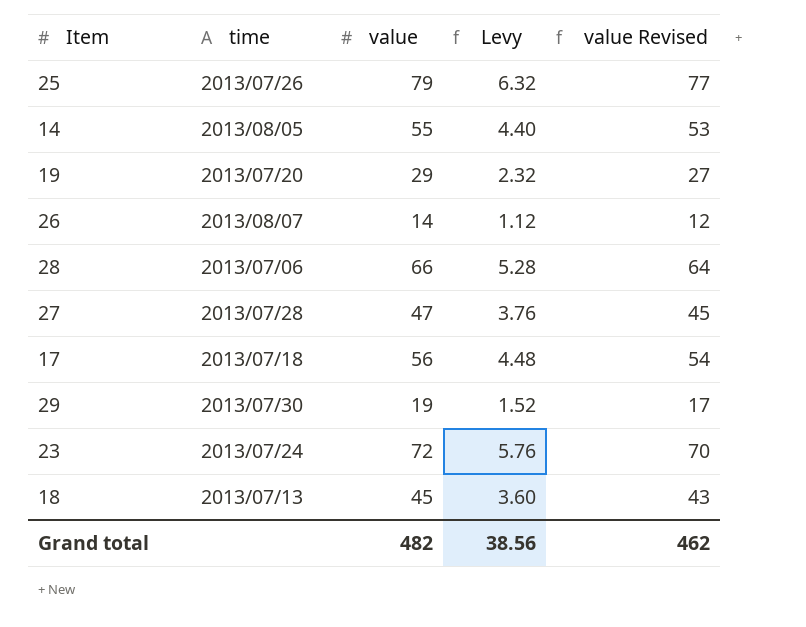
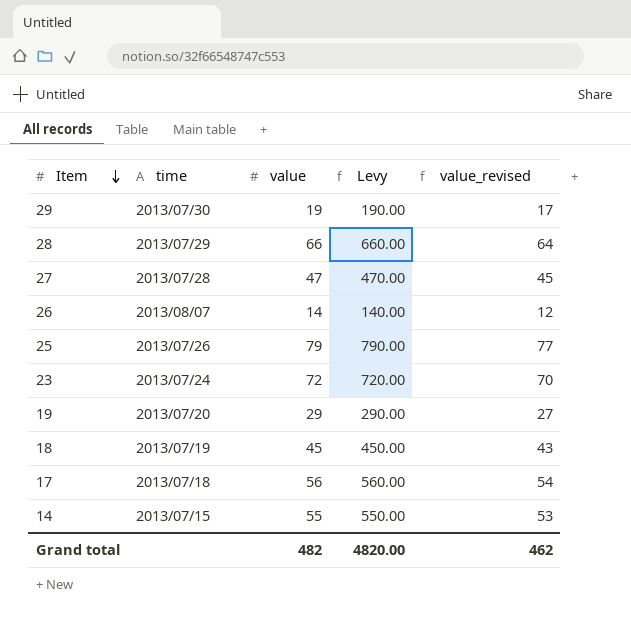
row order: none -> Item descending
column Levy | formula: [value] * 0.08 -> [value] * 10
column name: value Revised -> value_revised
28 | time: 2013/07/06 -> 2013/07/29
18 | time: 2013/07/13 -> 2013/07/19
14 | time: 2013/08/05 -> 2013/07/15
Grand total | Levy: 38.56 -> 4820.00

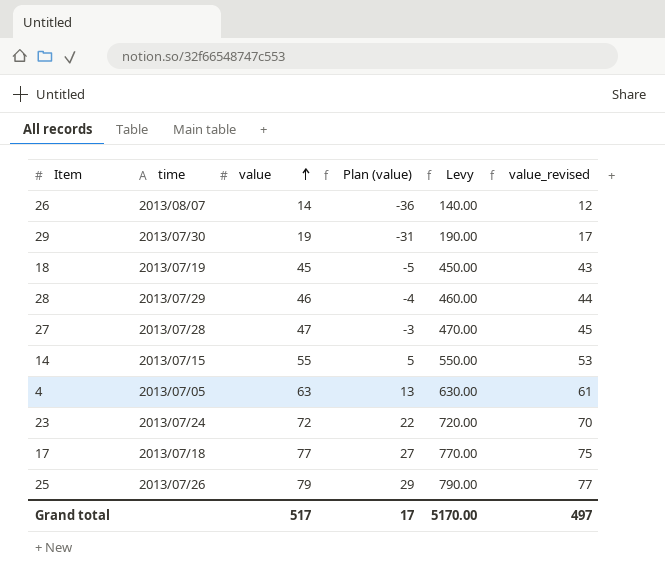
row order: Item descending -> value ascending
column Plan (value) | formula: none -> [value] - 50
row 19: 2013/07/20 | 29 | 290.00 | 27 -> none
28 | value: 66 -> 46
28 | Levy: 660.00 -> 460.00
28 | value_revised: 64 -> 44
row 4: none -> 2013/07/05 | 63 | 13 | 630.00 | 61
17 | value: 56 -> 77
17 | Levy: 560.00 -> 770.00
17 | value_revised: 54 -> 75
Grand total | value: 482 -> 517
Grand total | Levy: 4820.00 -> 5170.00
Grand total | value_revised: 462 -> 497

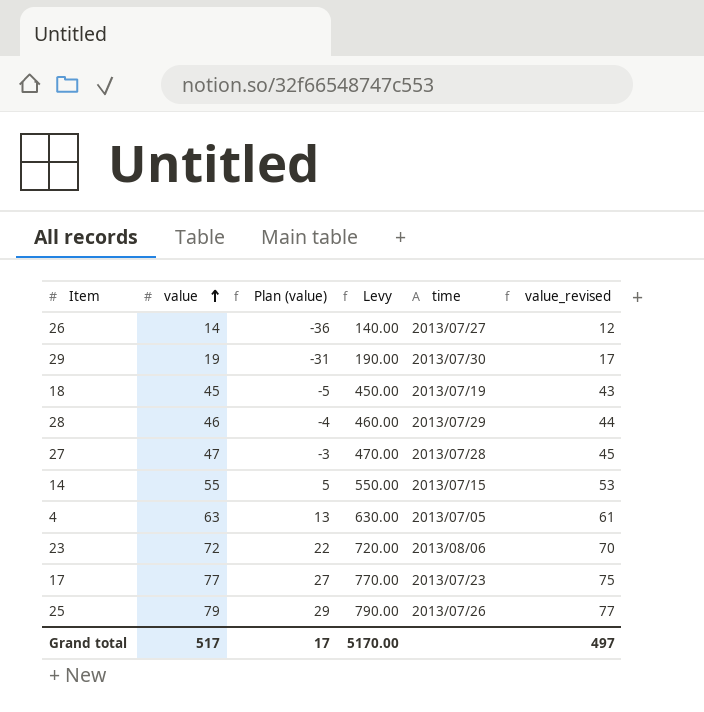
column time | position: 2 -> 5
26 | time: 2013/08/07 -> 2013/07/27
23 | time: 2013/07/24 -> 2013/08/06
17 | time: 2013/07/18 -> 2013/07/23

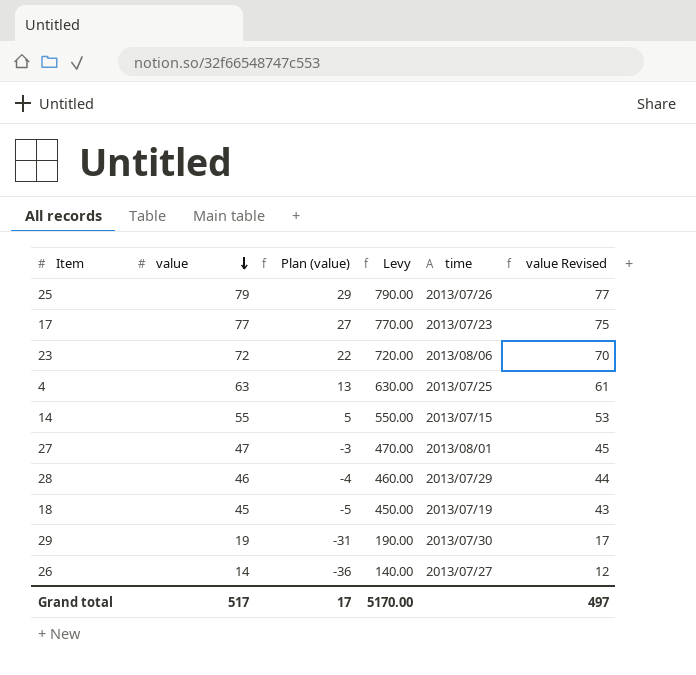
row order: value ascending -> value descending
column name: value_revised -> value Revised
4 | time: 2013/07/05 -> 2013/07/25
27 | time: 2013/07/28 -> 2013/08/01

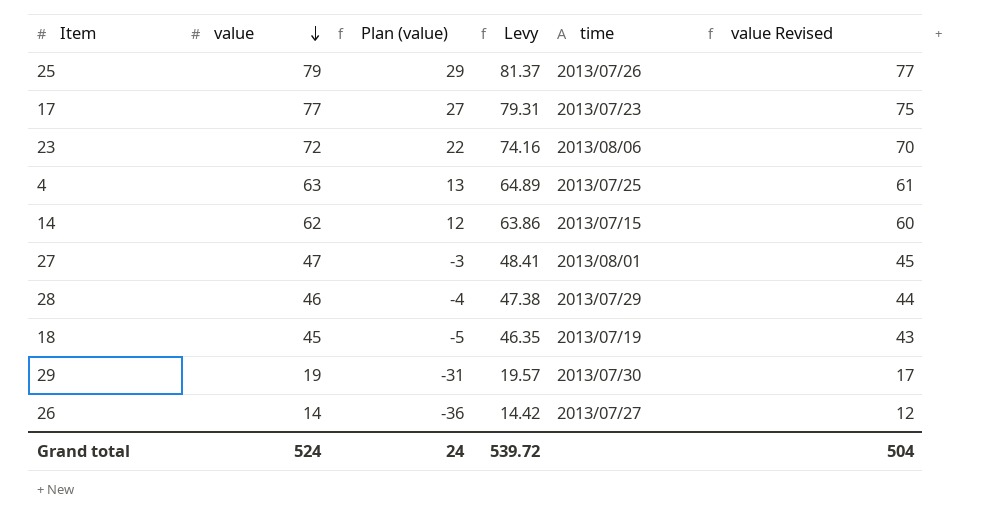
column Levy | formula: [value] * 10 -> [value] * 1.03
14 | value: 55 -> 62
14 | Plan (value): 5 -> 12
14 | value Revised: 53 -> 60
Grand total | value: 517 -> 524
Grand total | Plan (value): 17 -> 24
Grand total | Levy: 5170.00 -> 539.72
Grand total | value Revised: 497 -> 504

